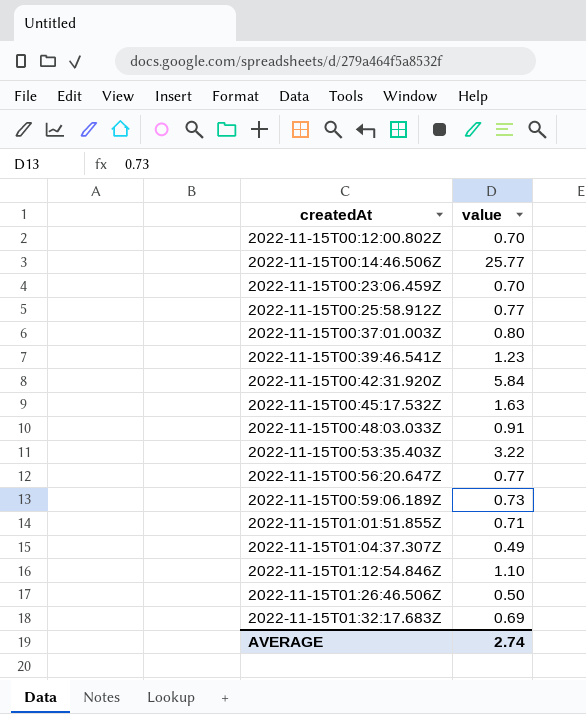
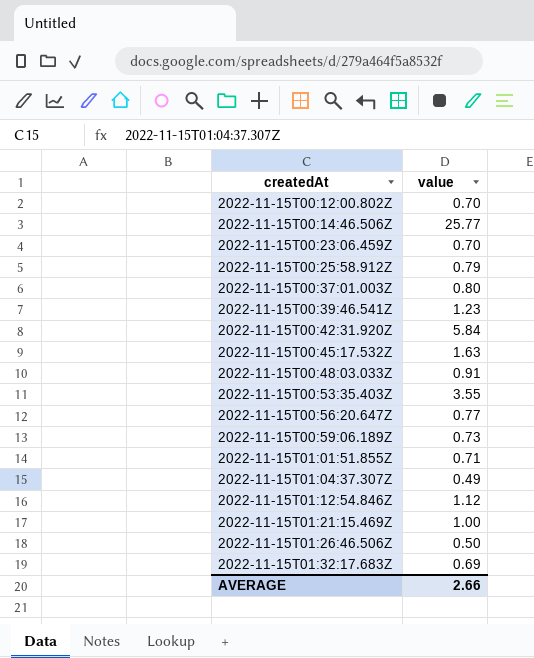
2022-11-15T00:25:58.912Z | value: 0.77 -> 0.79
2022-11-15T00:53:35.403Z | value: 3.22 -> 3.55
2022-11-15T01:12:54.846Z | value: 1.10 -> 1.12
row 2022-11-15T01:21:15.469Z: none -> 1.00
AVERAGE | value: 2.74 -> 2.66

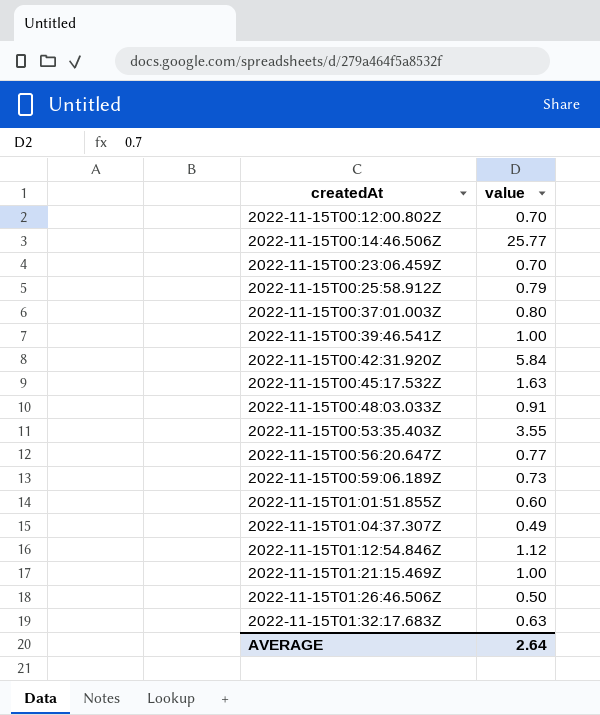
2022-11-15T00:39:46.541Z | value: 1.23 -> 1.00
2022-11-15T01:01:51.855Z | value: 0.71 -> 0.60
2022-11-15T01:32:17.683Z | value: 0.69 -> 0.63
AVERAGE | value: 2.66 -> 2.64

